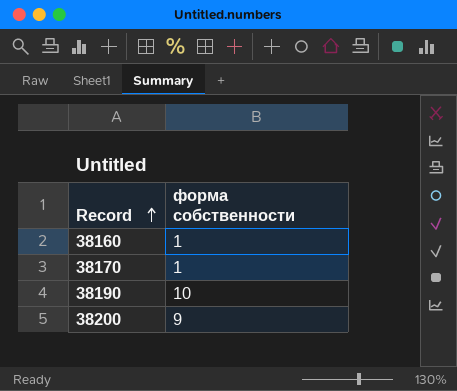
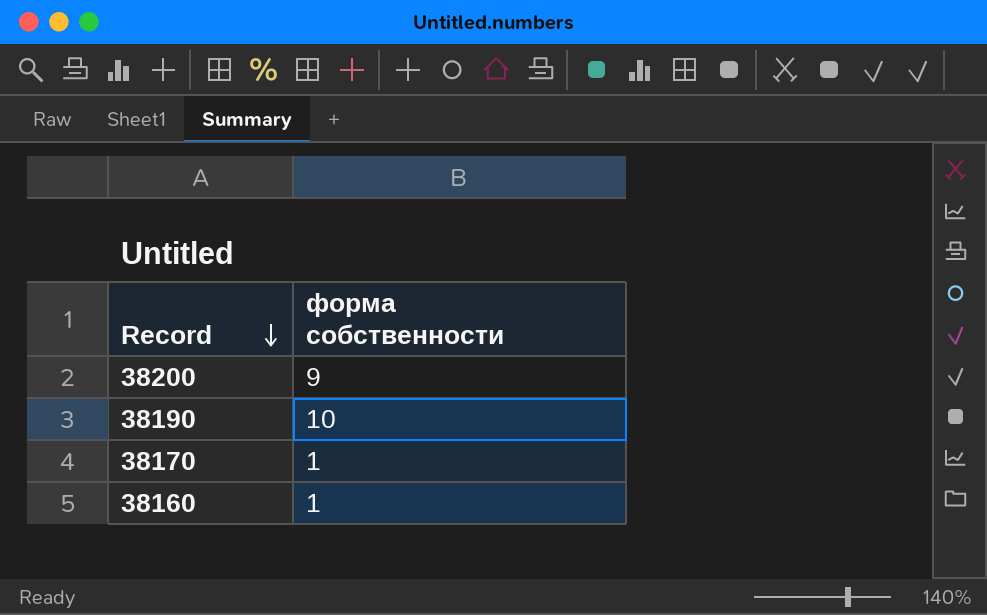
row order: Record ascending -> Record descending

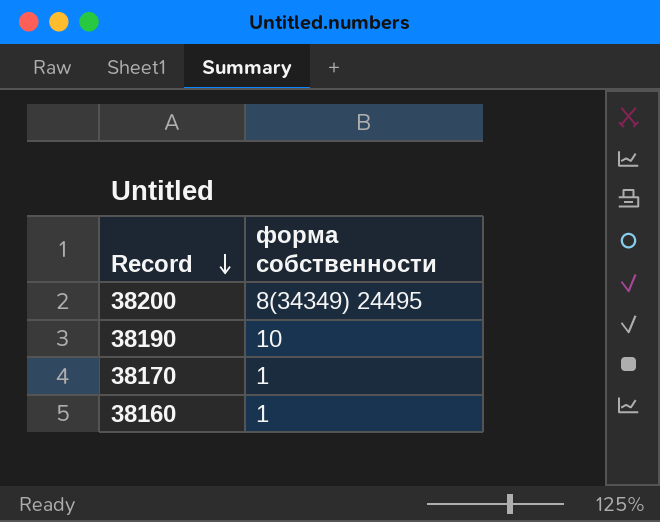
38200 | форма собственности: 9 -> 8(34349) 24495

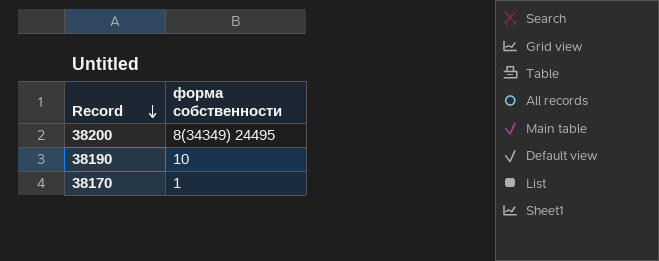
row 38160: 1 -> none

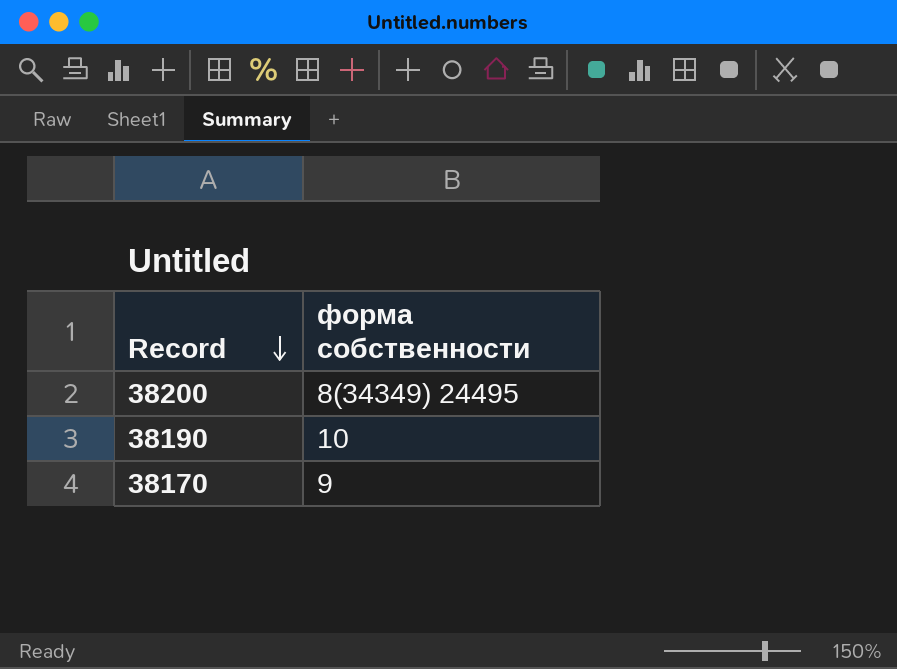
38170 | форма собственности: 1 -> 9

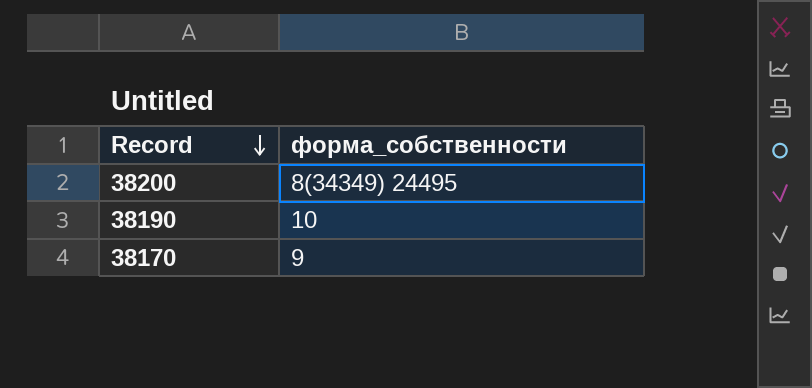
column name: форма собственности -> форма_собственности

